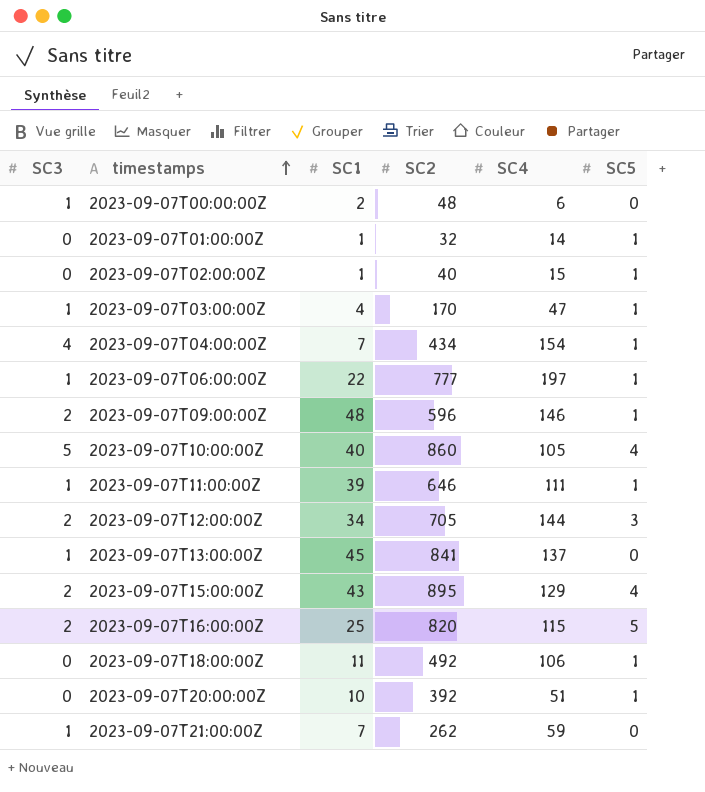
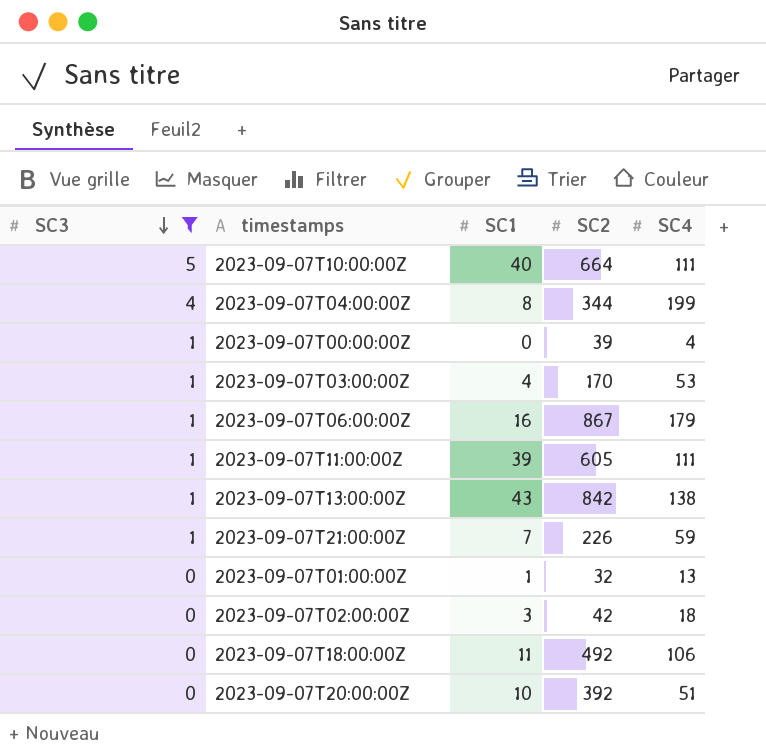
filter: none -> SC3 != 2
row order: timestamps ascending -> SC3 descending
column SC5 | position: 6 -> none
2023-09-07T10:00:00Z | SC2: 860 -> 664
2023-09-07T10:00:00Z | SC4: 105 -> 111
2023-09-07T04:00:00Z | SC1: 7 -> 8
2023-09-07T04:00:00Z | SC2: 434 -> 344
2023-09-07T04:00:00Z | SC4: 154 -> 199
2023-09-07T00:00:00Z | SC1: 2 -> 0
2023-09-07T00:00:00Z | SC2: 48 -> 39
2023-09-07T00:00:00Z | SC4: 6 -> 4
2023-09-07T03:00:00Z | SC4: 47 -> 53
2023-09-07T06:00:00Z | SC1: 22 -> 16
2023-09-07T06:00:00Z | SC2: 777 -> 867
2023-09-07T06:00:00Z | SC4: 197 -> 179
2023-09-07T11:00:00Z | SC2: 646 -> 605
2023-09-07T13:00:00Z | SC1: 45 -> 43
2023-09-07T13:00:00Z | SC2: 841 -> 842
2023-09-07T13:00:00Z | SC4: 137 -> 138
2023-09-07T21:00:00Z | SC2: 262 -> 226
2023-09-07T01:00:00Z | SC4: 14 -> 13
2023-09-07T02:00:00Z | SC1: 1 -> 3
2023-09-07T02:00:00Z | SC2: 40 -> 42
2023-09-07T02:00:00Z | SC4: 15 -> 18

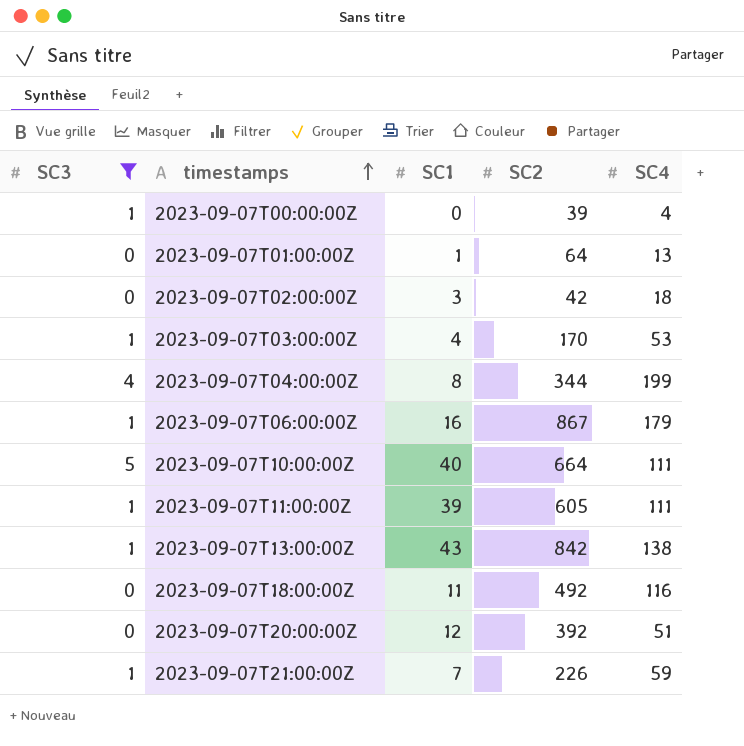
row order: SC3 descending -> timestamps ascending
2023-09-07T01:00:00Z | SC2: 32 -> 64
2023-09-07T18:00:00Z | SC4: 106 -> 116
2023-09-07T20:00:00Z | SC1: 10 -> 12

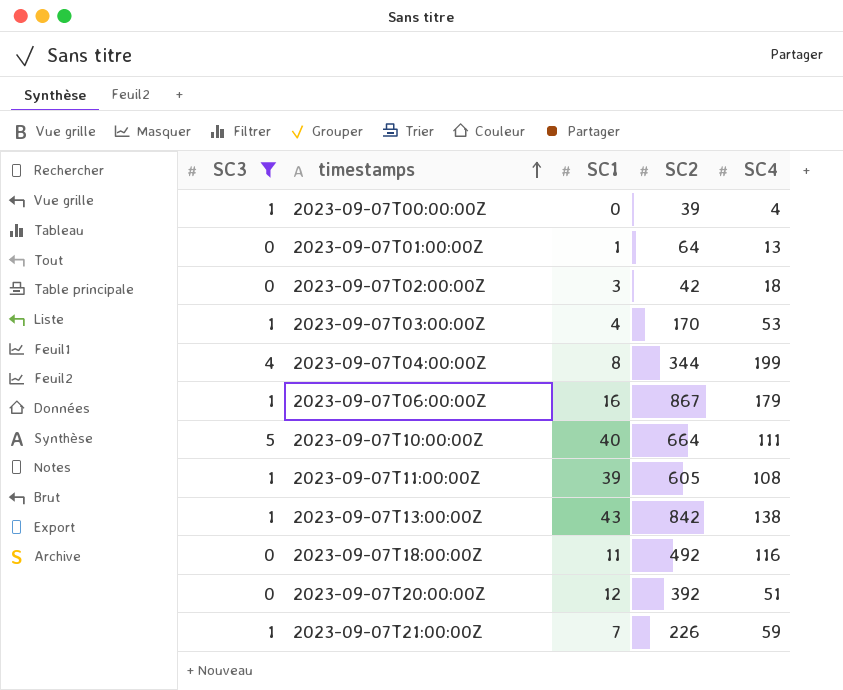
2023-09-07T11:00:00Z | SC4: 111 -> 108

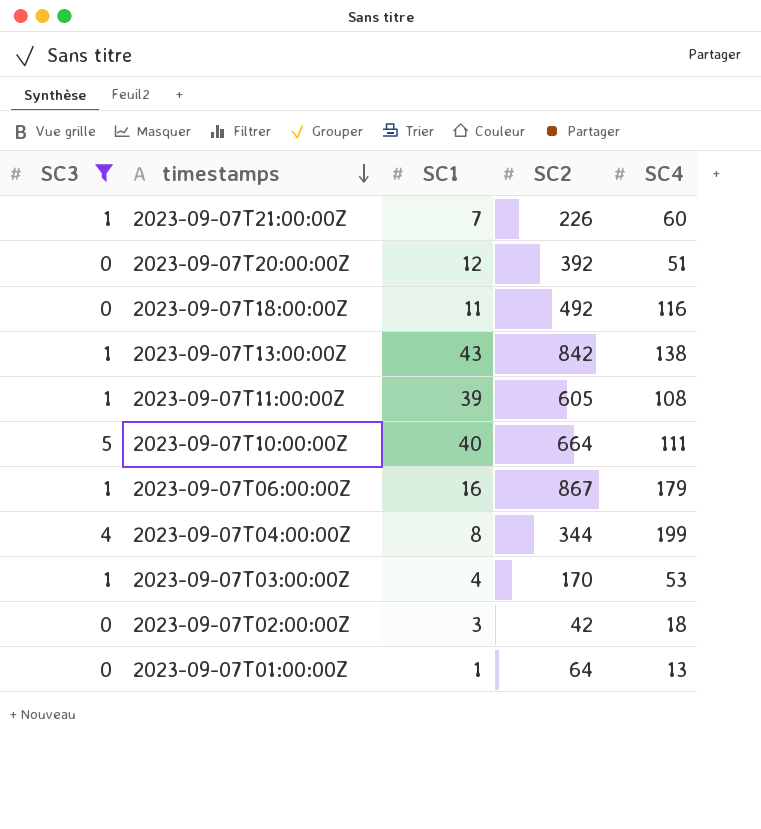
row order: timestamps ascending -> timestamps descending
row 2023-09-07T00:00:00Z: 1 | 0 | 39 | 4 -> none
2023-09-07T21:00:00Z | SC4: 59 -> 60

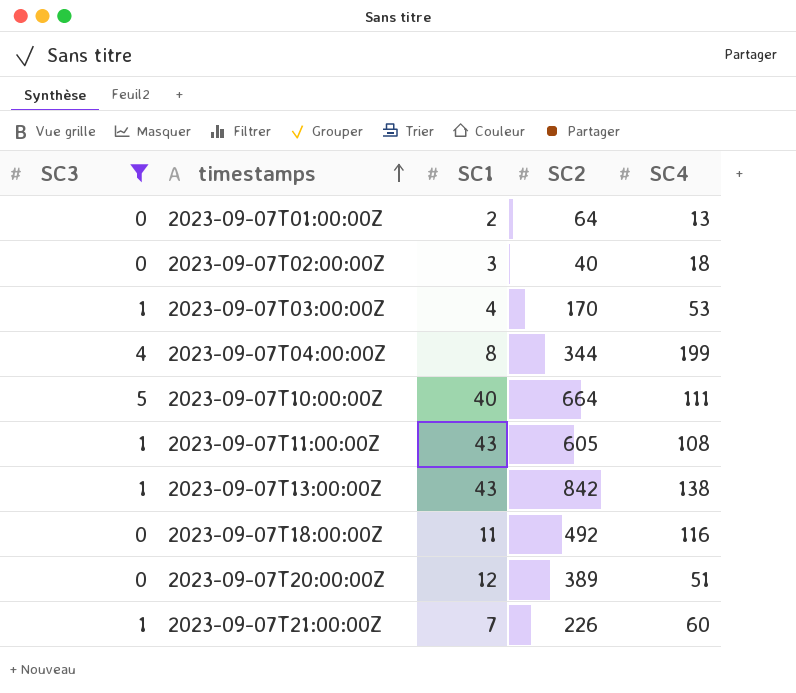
row order: timestamps descending -> timestamps ascending
row 2023-09-07T06:00:00Z: 1 | 16 | 867 | 179 -> none
2023-09-07T01:00:00Z | SC1: 1 -> 2
2023-09-07T02:00:00Z | SC2: 42 -> 40
2023-09-07T11:00:00Z | SC1: 39 -> 43
2023-09-07T20:00:00Z | SC2: 392 -> 389

